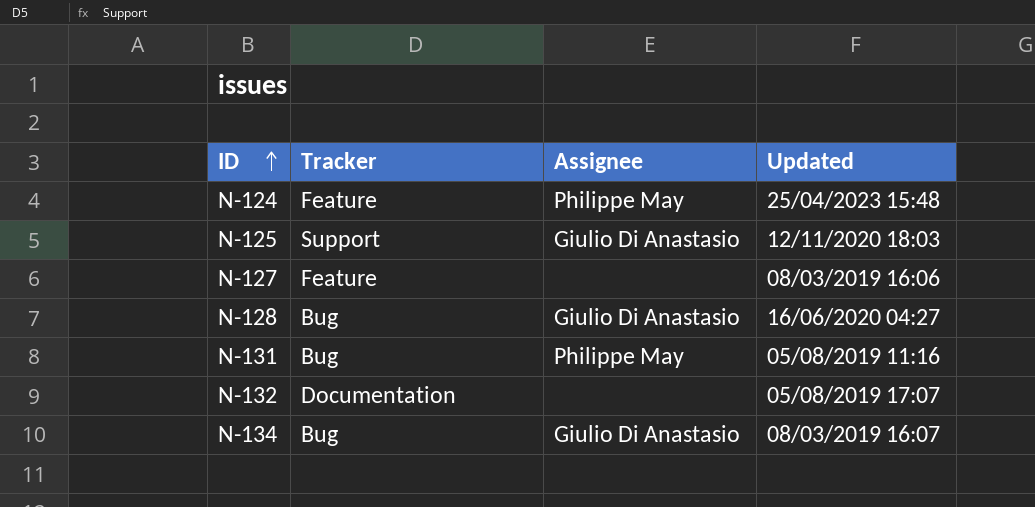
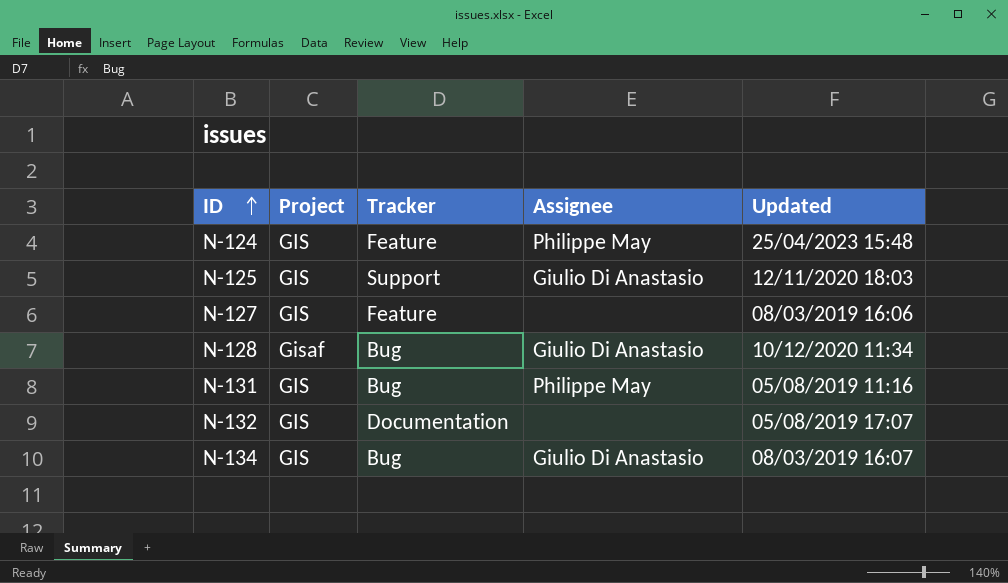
column Project | position: none -> 2
N-128 | Updated: 16/06/2020 04:27 -> 10/12/2020 11:34

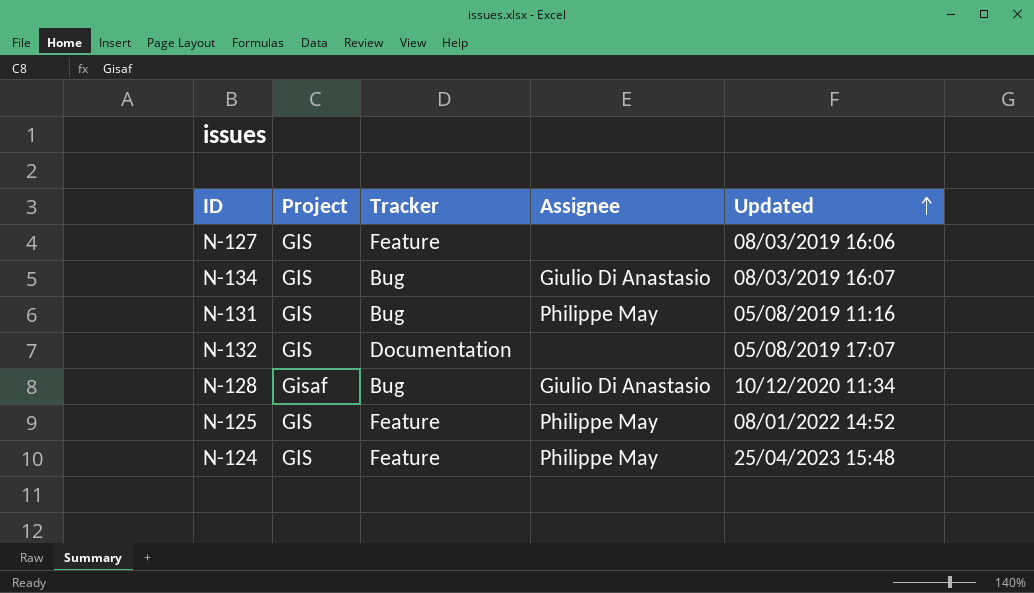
row order: ID ascending -> Updated ascending
N-125 | Tracker: Support -> Feature
N-125 | Assignee: Giulio Di Anastasio -> Philippe May
N-125 | Updated: 12/11/2020 18:03 -> 08/01/2022 14:52

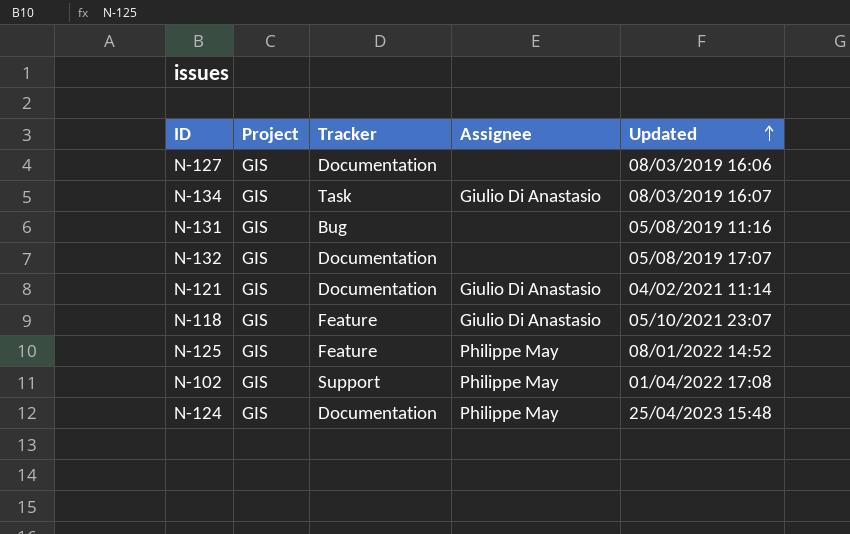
row N-128: Gisaf | Bug | Giulio Di Anastasio | 10/12/2020 11:34 -> none
N-127 | Tracker: Feature -> Documentation
N-134 | Tracker: Bug -> Task
N-131 | Assignee: Philippe May -> none
row N-121: none -> GIS | Documentation | Giulio Di Anastasio | 04/02/2021 11:14
row N-118: none -> GIS | Feature | Giulio Di Anastasio | 05/10/2021 23:07
row N-102: none -> GIS | Support | Philippe May | 01/04/2022 17:08
N-124 | Tracker: Feature -> Documentation

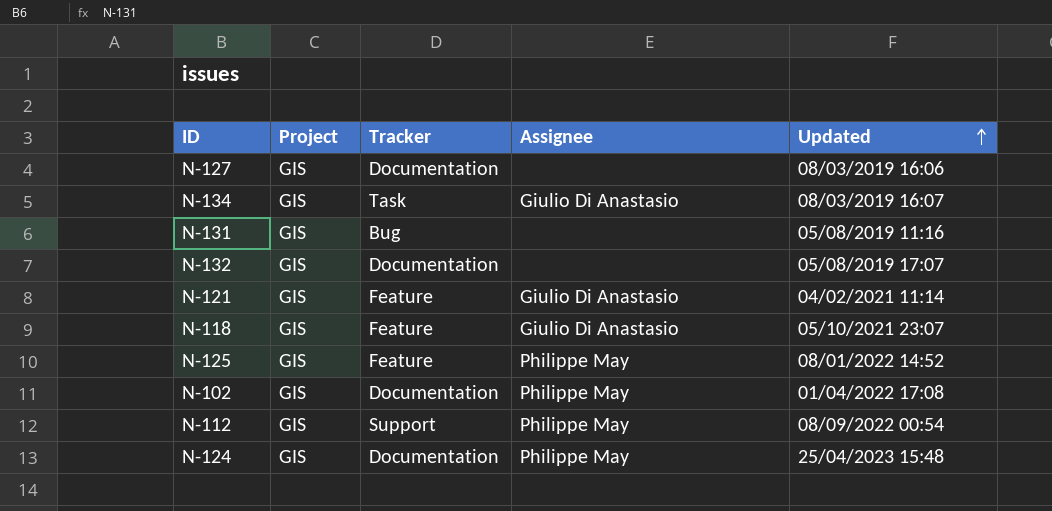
N-121 | Tracker: Documentation -> Feature
N-102 | Tracker: Support -> Documentation
row N-112: none -> GIS | Support | Philippe May | 08/09/2022 00:54

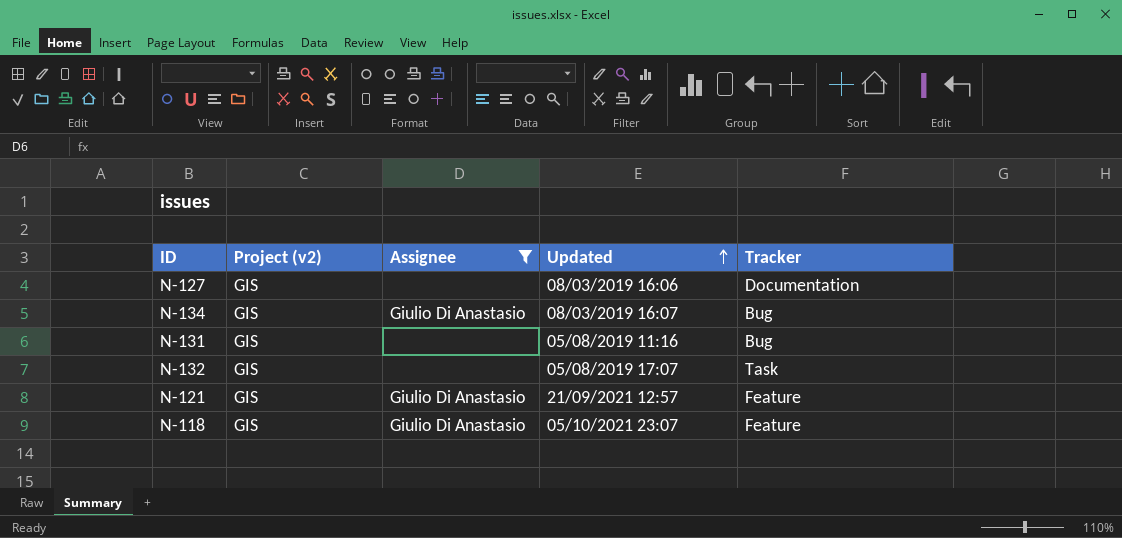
filter: none -> Assignee != Philippe May
column name: Project -> Project (v2)
column Tracker | position: 3 -> 5
N-134 | Tracker: Task -> Bug
N-132 | Tracker: Documentation -> Task
N-121 | Updated: 04/02/2021 11:14 -> 21/09/2021 12:57

